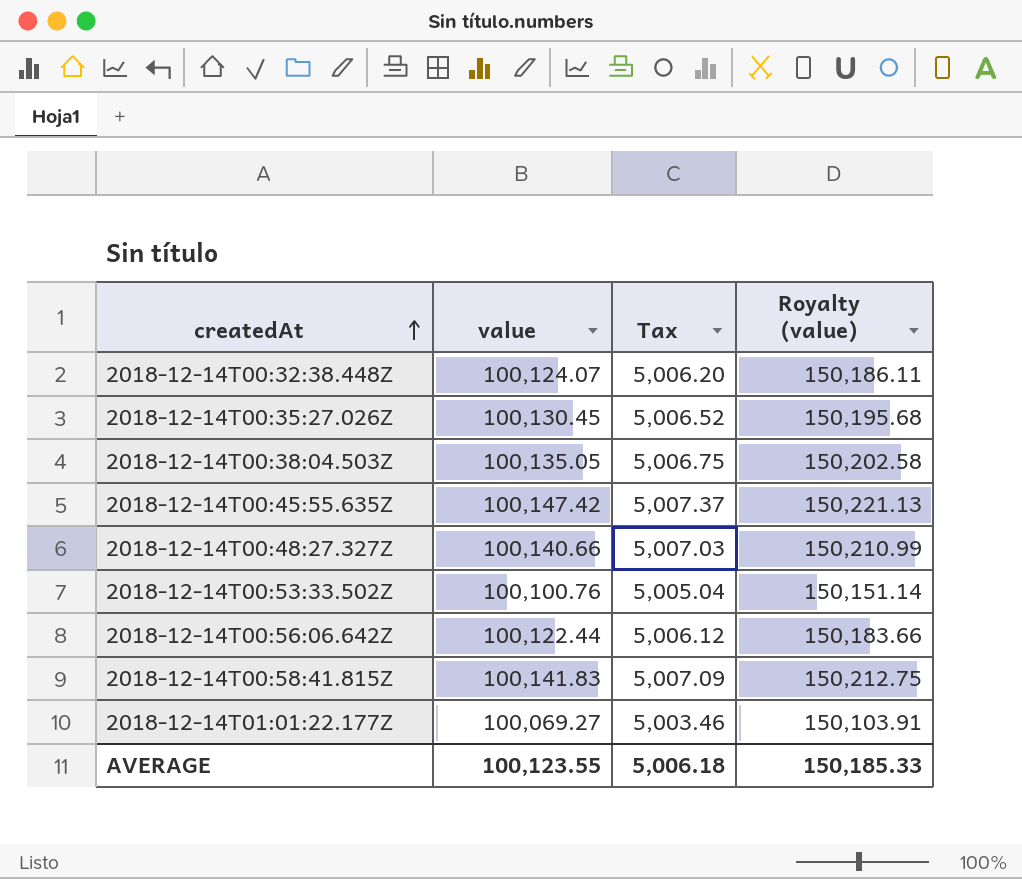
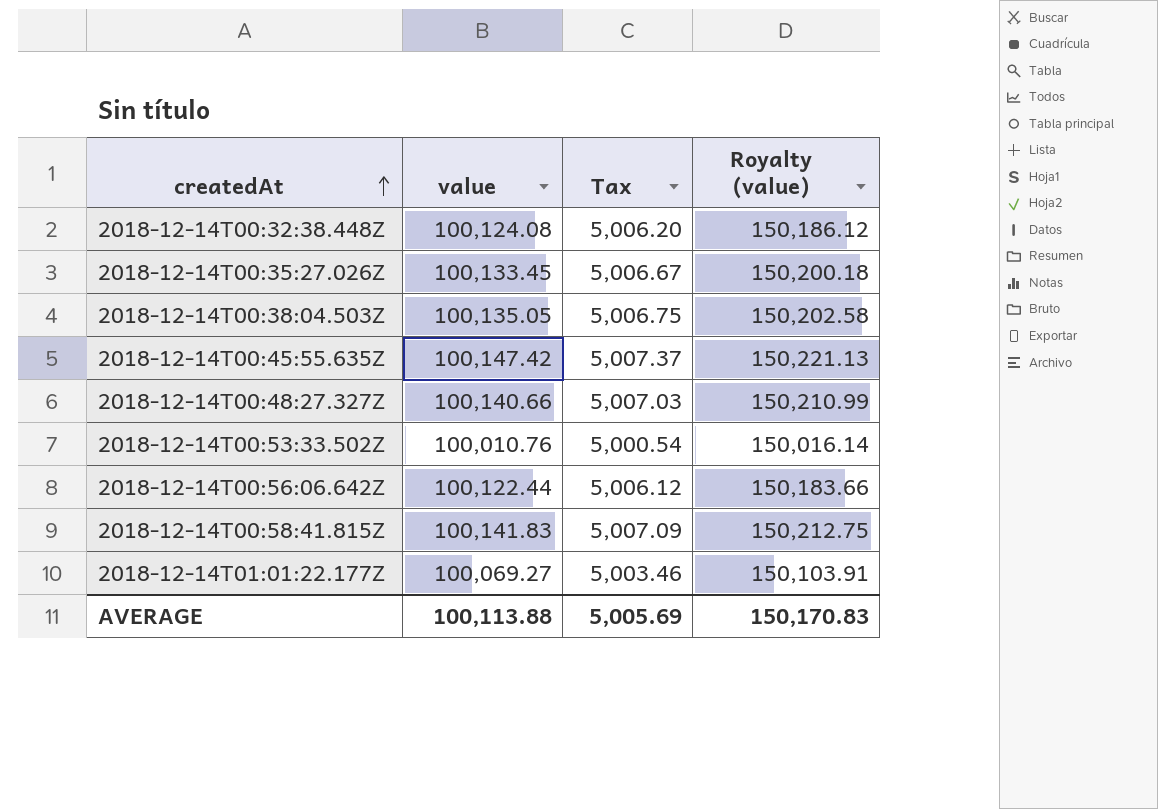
2018-12-14T00:32:38.448Z | value: 100,124.07 -> 100,124.08
2018-12-14T00:32:38.448Z | Royalty (value): 150,186.11 -> 150,186.12
2018-12-14T00:35:27.026Z | value: 100,130.45 -> 100,133.45
2018-12-14T00:35:27.026Z | Tax: 5,006.52 -> 5,006.67
2018-12-14T00:35:27.026Z | Royalty (value): 150,195.68 -> 150,200.18
2018-12-14T00:53:33.502Z | value: 100,100.76 -> 100,010.76
2018-12-14T00:53:33.502Z | Tax: 5,005.04 -> 5,000.54
2018-12-14T00:53:33.502Z | Royalty (value): 150,151.14 -> 150,016.14
AVERAGE | value: 100,123.55 -> 100,113.88
AVERAGE | Tax: 5,006.18 -> 5,005.69
AVERAGE | Royalty (value): 150,185.33 -> 150,170.83

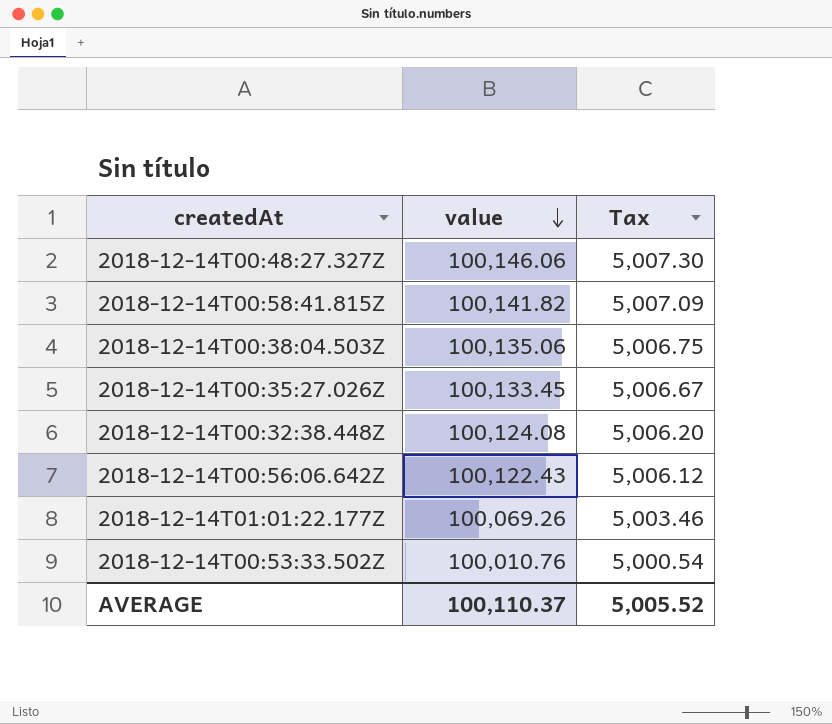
row order: createdAt ascending -> value descending
column Royalty (value) | formula: [value] * 1.5 -> none
row 2018-12-14T00:45:55.635Z: 100,147.42 | 5,007.37 | 150,221.13 -> none
2018-12-14T00:48:27.327Z | value: 100,140.66 -> 100,146.06
2018-12-14T00:48:27.327Z | Tax: 5,007.03 -> 5,007.30
2018-12-14T00:58:41.815Z | value: 100,141.83 -> 100,141.82
2018-12-14T00:38:04.503Z | value: 100,135.05 -> 100,135.06
2018-12-14T00:56:06.642Z | value: 100,122.44 -> 100,122.43
2018-12-14T01:01:22.177Z | value: 100,069.27 -> 100,069.26
AVERAGE | value: 100,113.88 -> 100,110.37
AVERAGE | Tax: 5,005.69 -> 5,005.52

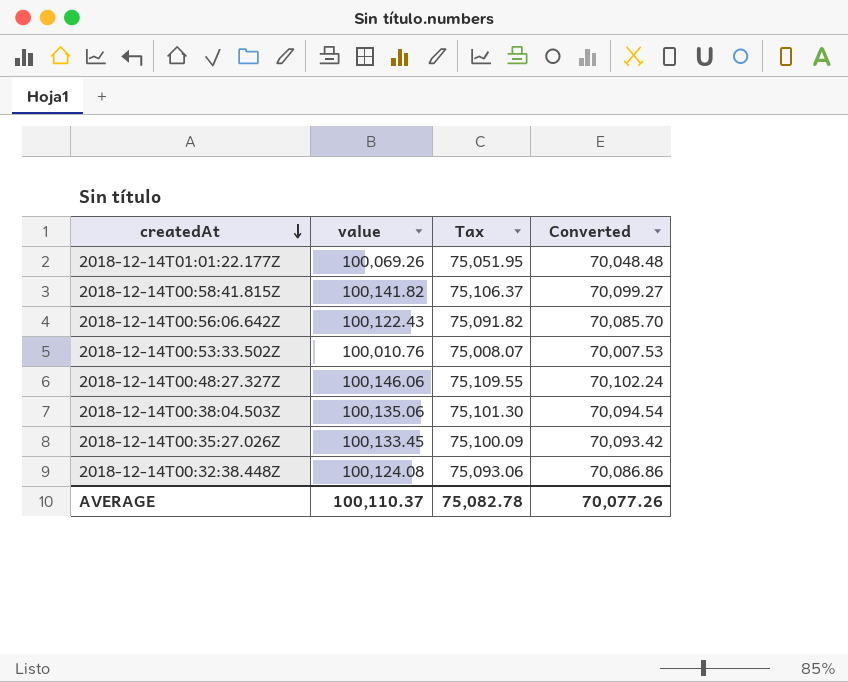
row order: value descending -> createdAt descending
column Tax | formula: [value] * 0.05 -> [value] * 0.75
column Converted | formula: none -> [value] * 0.7
AVERAGE | Tax: 5,005.52 -> 75,082.78

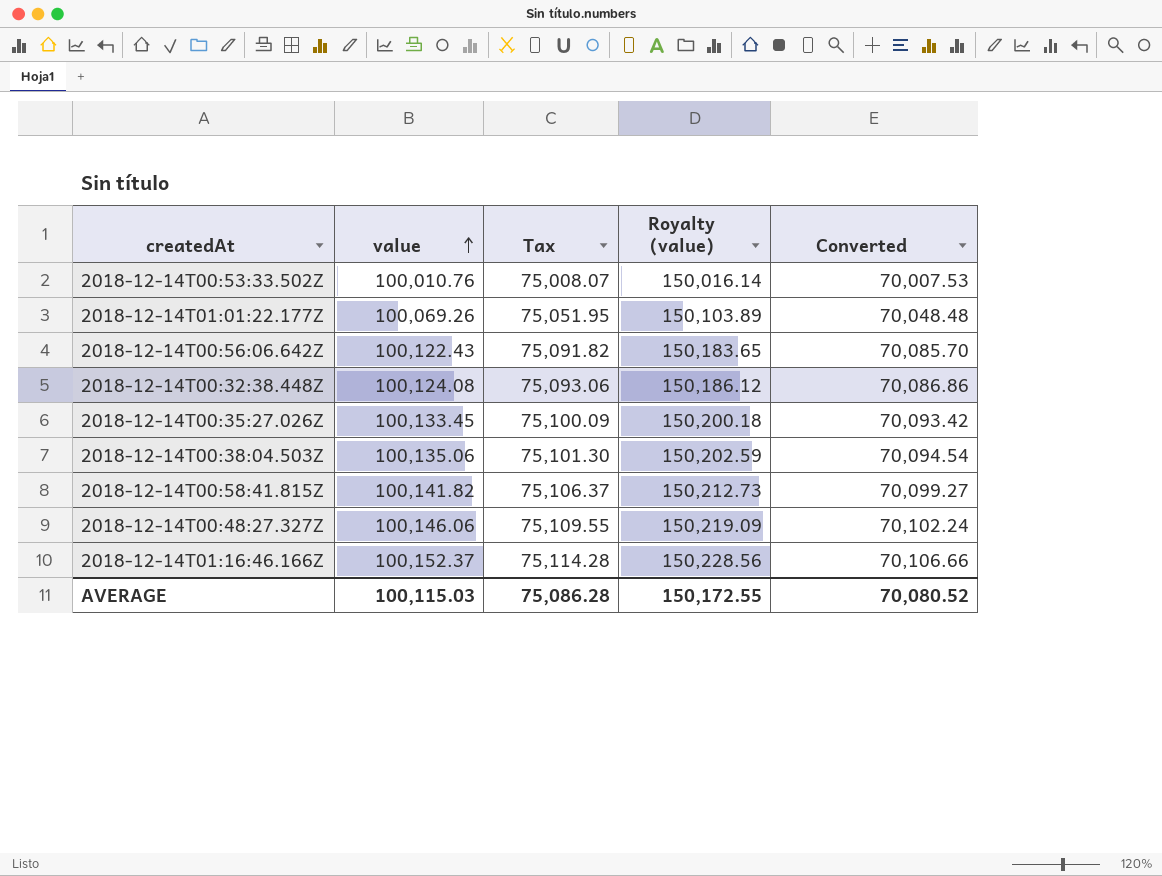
row order: createdAt descending -> value ascending
column Royalty (value) | formula: none -> [value] * 1.5
row 2018-12-14T01:16:46.166Z: none -> 100,152.37 | 75,114.28 | 150,228.56 | 70,106.66
AVERAGE | value: 100,110.37 -> 100,115.03
AVERAGE | Tax: 75,082.78 -> 75,086.28
AVERAGE | Converted: 70,077.26 -> 70,080.52

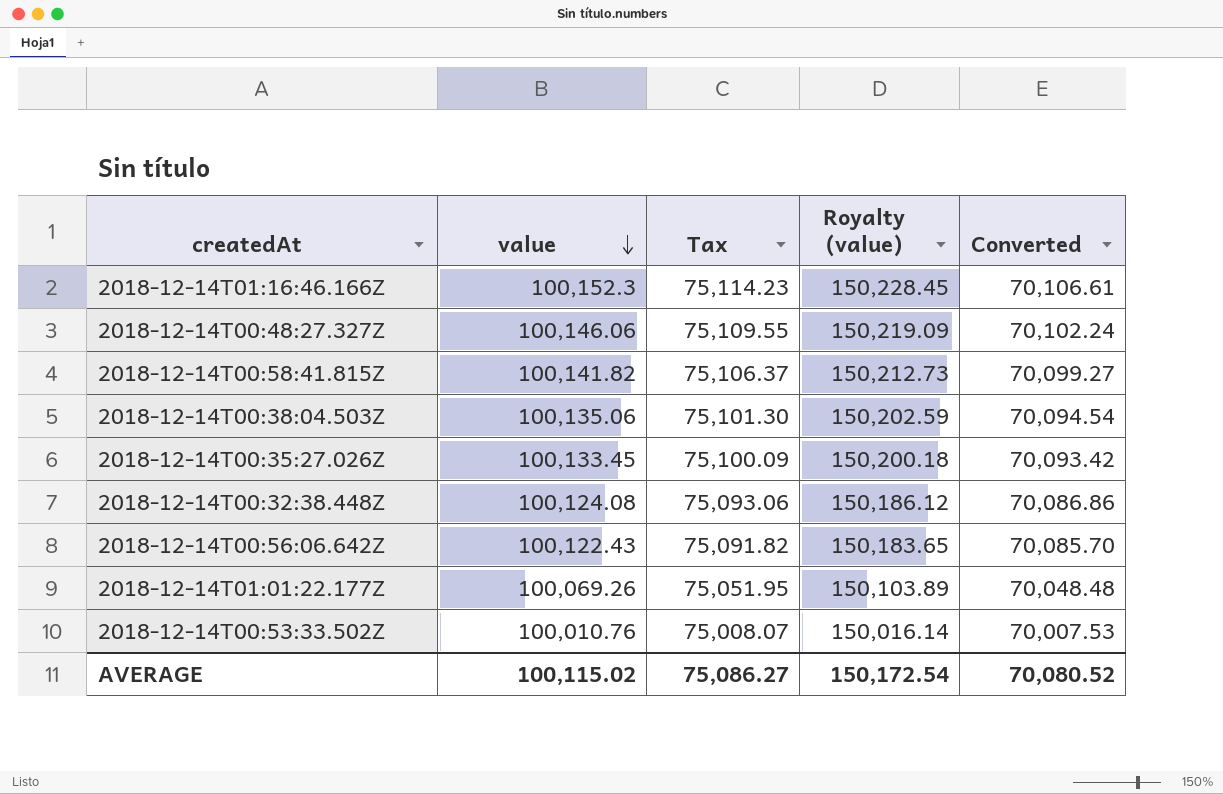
row order: value ascending -> value descending
2018-12-14T01:16:46.166Z | value: 100,152.37 -> 100,152.3
2018-12-14T01:16:46.166Z | Tax: 75,114.28 -> 75,114.23
2018-12-14T01:16:46.166Z | Royalty (value): 150,228.56 -> 150,228.45
2018-12-14T01:16:46.166Z | Converted: 70,106.66 -> 70,106.61
AVERAGE | value: 100,115.03 -> 100,115.02
AVERAGE | Tax: 75,086.28 -> 75,086.27
AVERAGE | Royalty (value): 150,172.55 -> 150,172.54

